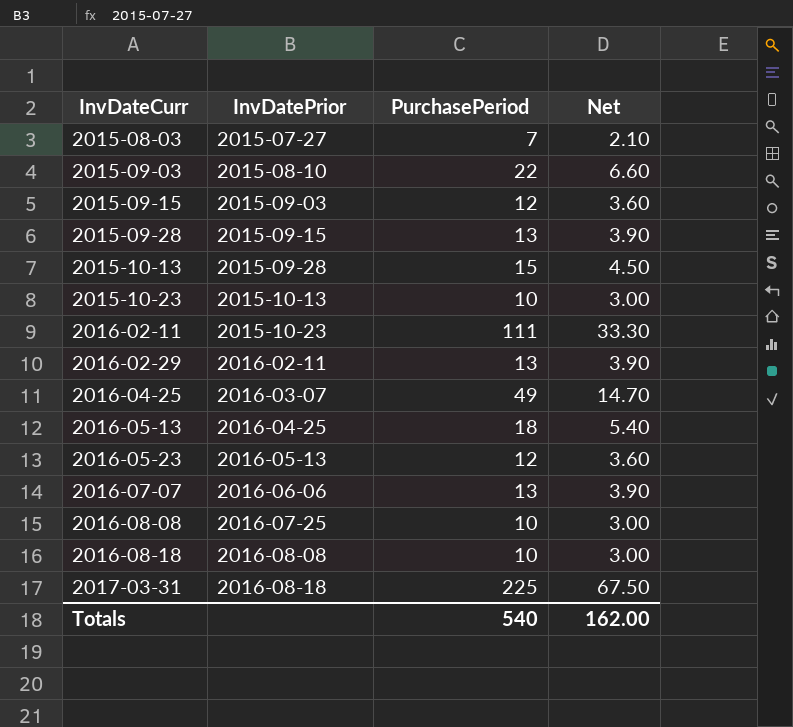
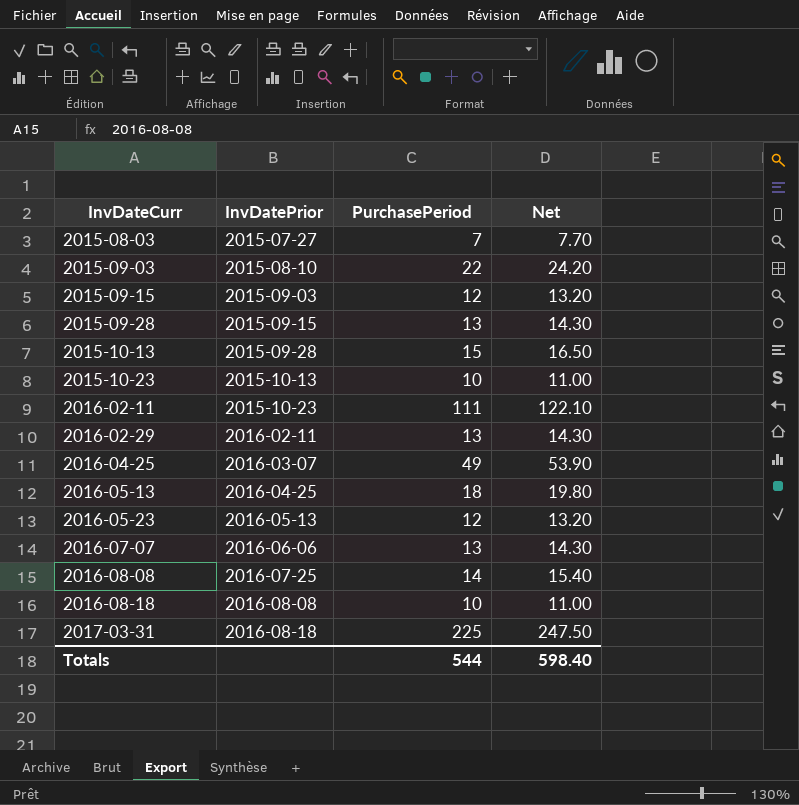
column Net | formula: [PurchasePeriod] * 0.3 -> [PurchasePeriod] * 1.1
2016-08-08 | PurchasePeriod: 10 -> 14
Totals | PurchasePeriod: 540 -> 544
Totals | Net: 162.00 -> 598.40

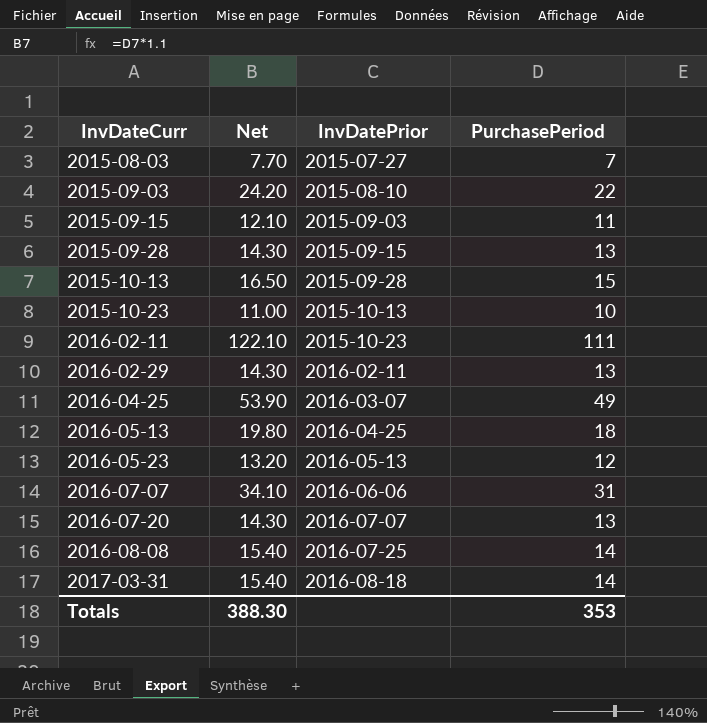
column Net | position: 4 -> 2
row 2016-08-18: 2016-08-08 | 10 | 11.00 -> none
2015-09-15 | Net: 13.20 -> 12.10
2015-09-15 | PurchasePeriod: 12 -> 11
2016-07-07 | Net: 14.30 -> 34.10
2016-07-07 | PurchasePeriod: 13 -> 31
row 2016-07-20: none -> 14.30 | 2016-07-07 | 13
2017-03-31 | Net: 247.50 -> 15.40
2017-03-31 | PurchasePeriod: 225 -> 14
Totals | Net: 598.40 -> 388.30
Totals | PurchasePeriod: 544 -> 353

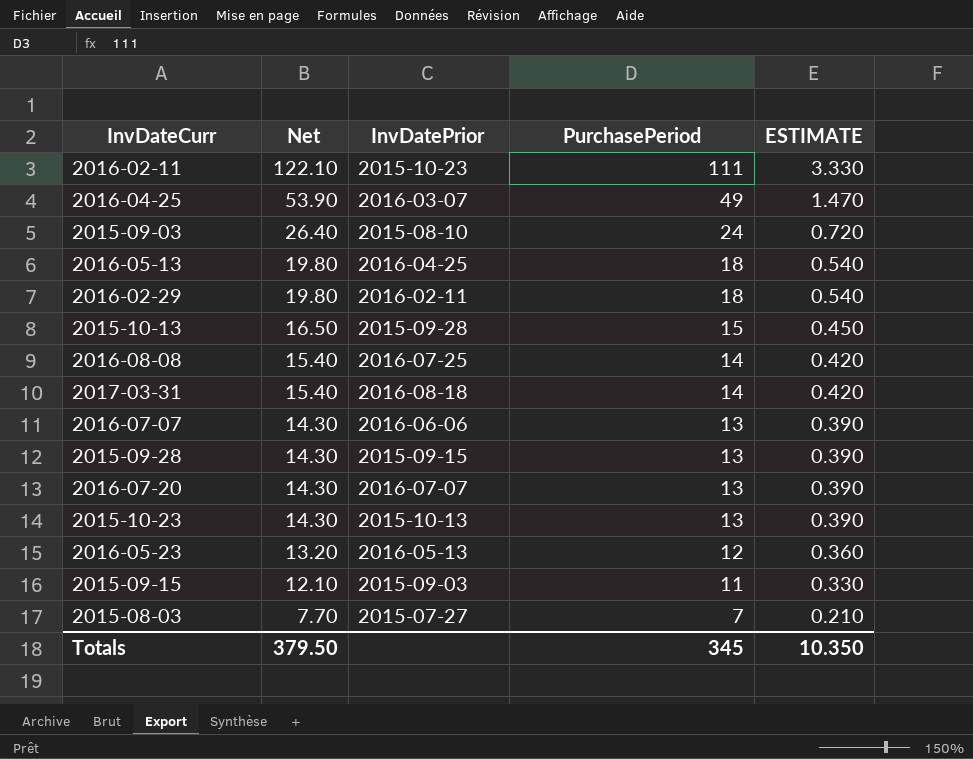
row order: InvDateCurr ascending -> Net descending
column ESTIMATE | formula: none -> [PurchasePeriod] * 0.03
2015-09-03 | Net: 24.20 -> 26.40
2015-09-03 | PurchasePeriod: 22 -> 24
2016-02-29 | Net: 14.30 -> 19.80
2016-02-29 | PurchasePeriod: 13 -> 18
2016-07-07 | Net: 34.10 -> 14.30
2016-07-07 | PurchasePeriod: 31 -> 13
2015-10-23 | Net: 11.00 -> 14.30
2015-10-23 | PurchasePeriod: 10 -> 13
Totals | Net: 388.30 -> 379.50
Totals | PurchasePeriod: 353 -> 345

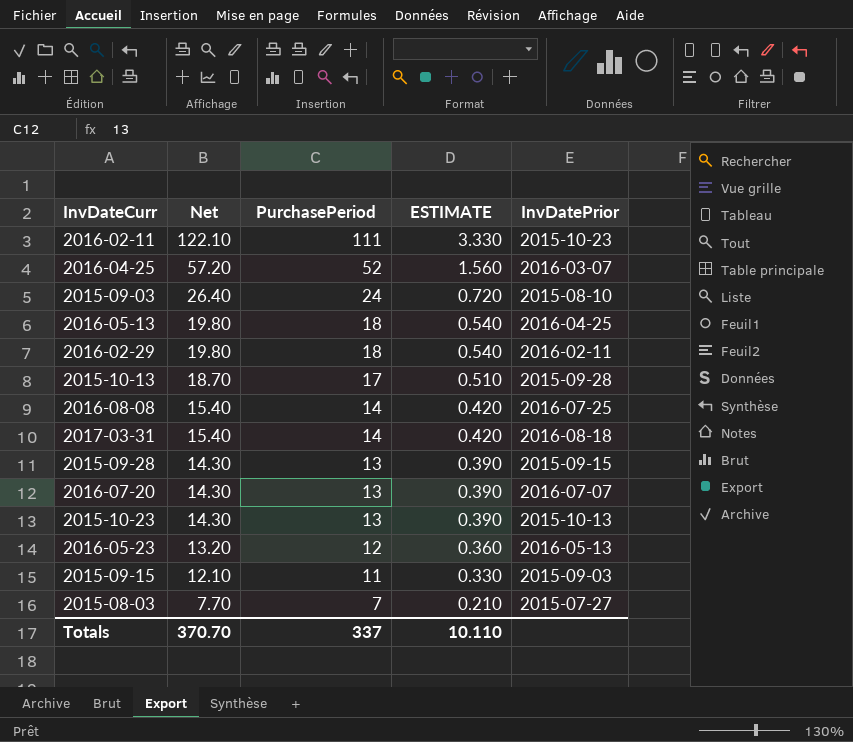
column InvDatePrior | position: 3 -> 5
row 2016-07-07: 14.30 | 2016-06-06 | 13 | 0.390 -> none
2016-04-25 | Net: 53.90 -> 57.20
2016-04-25 | PurchasePeriod: 49 -> 52
2016-04-25 | ESTIMATE: 1.470 -> 1.560
2015-10-13 | Net: 16.50 -> 18.70
2015-10-13 | PurchasePeriod: 15 -> 17
2015-10-13 | ESTIMATE: 0.450 -> 0.510
Totals | Net: 379.50 -> 370.70
Totals | PurchasePeriod: 345 -> 337
Totals | ESTIMATE: 10.350 -> 10.110

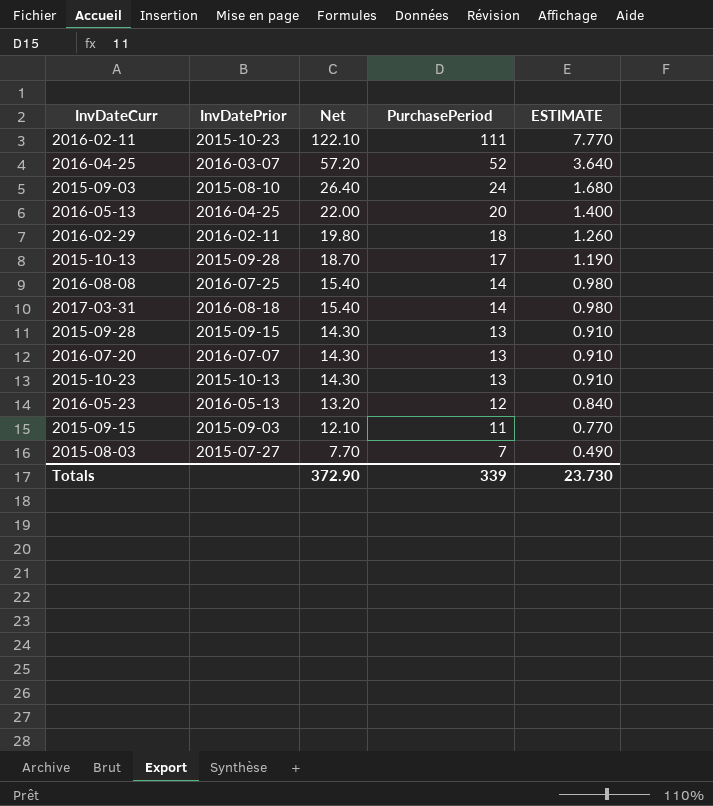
column InvDatePrior | position: 5 -> 2
column ESTIMATE | formula: [PurchasePeriod] * 0.03 -> [PurchasePeriod] * 0.07
2016-05-13 | Net: 19.80 -> 22.00
2016-05-13 | PurchasePeriod: 18 -> 20
Totals | Net: 370.70 -> 372.90
Totals | PurchasePeriod: 337 -> 339
Totals | ESTIMATE: 10.110 -> 23.730

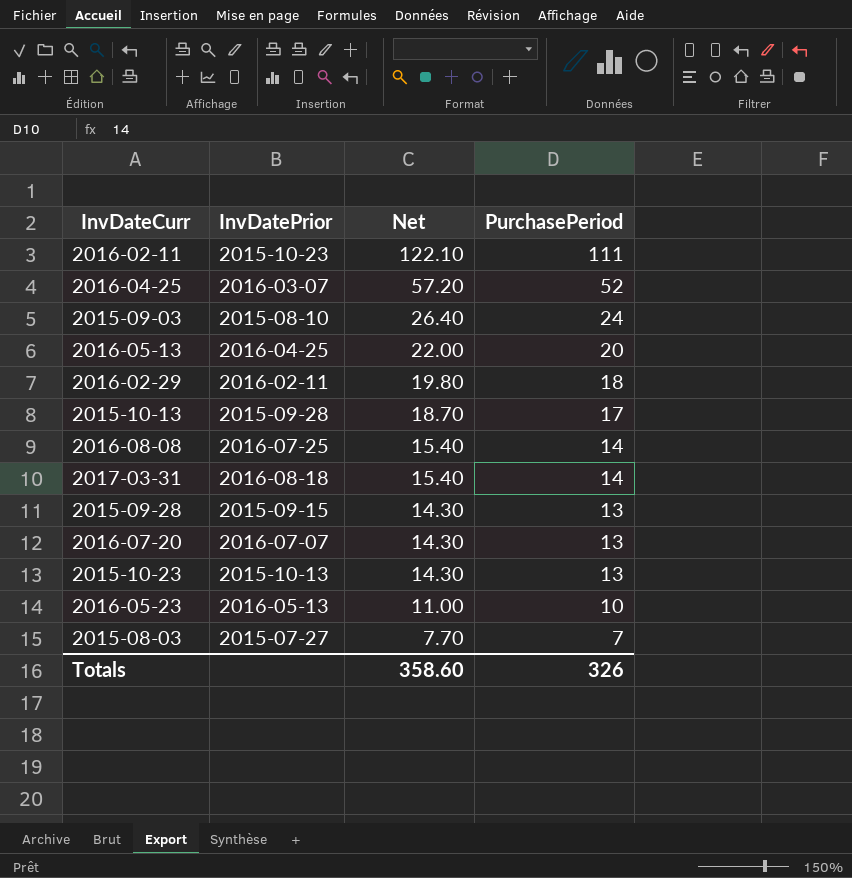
column ESTIMATE | formula: [PurchasePeriod] * 0.07 -> none
row 2015-09-15: 2015-09-03 | 12.10 | 11 | 0.770 -> none
2016-05-23 | Net: 13.20 -> 11.00
2016-05-23 | PurchasePeriod: 12 -> 10
Totals | Net: 372.90 -> 358.60
Totals | PurchasePeriod: 339 -> 326

